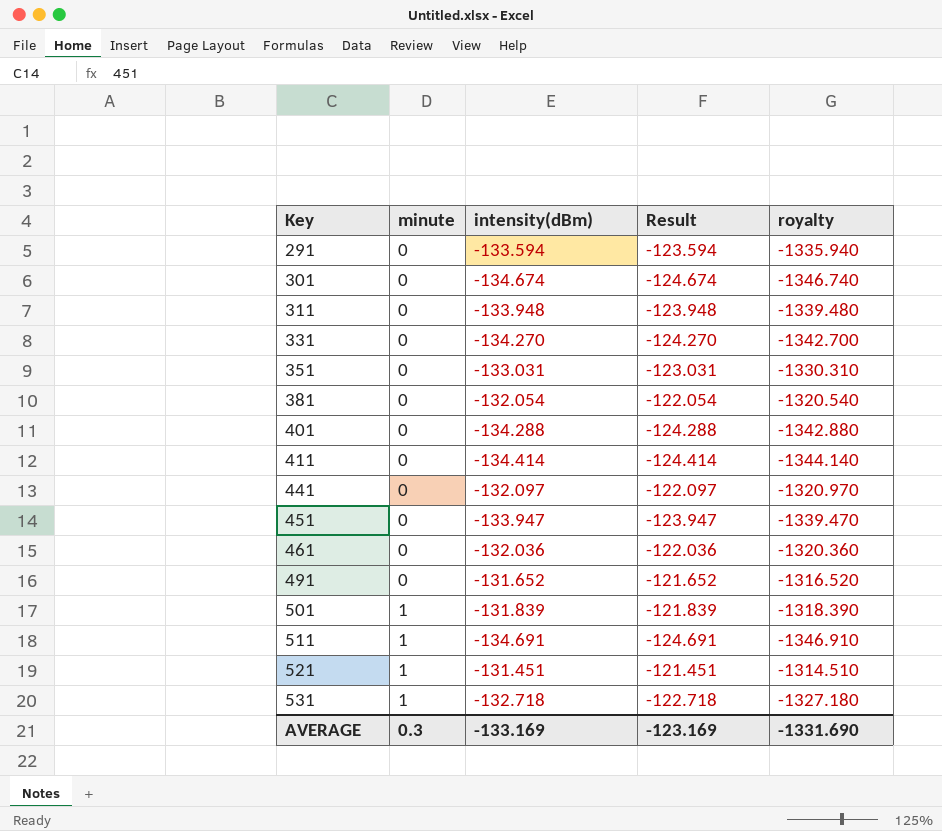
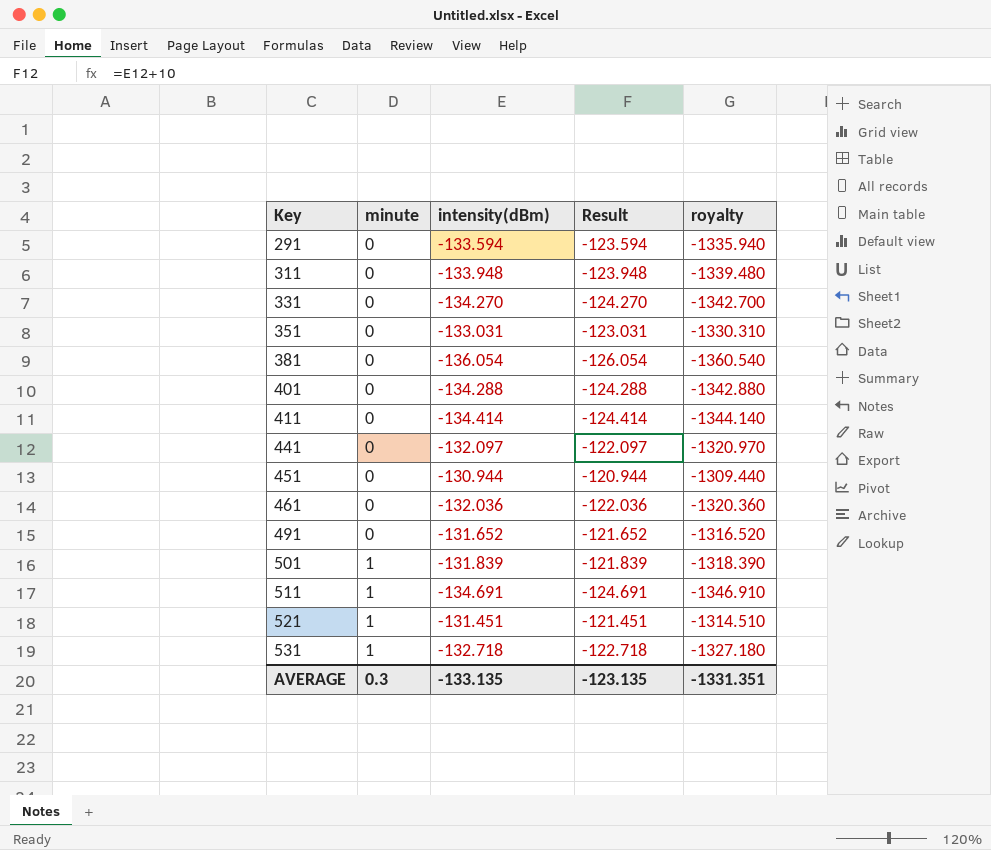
row 301: 0 | -134.674 | -124.674 | -1346.740 -> none
381 | intensity(dBm): -132.054 -> -136.054
381 | Result: -122.054 -> -126.054
381 | royalty: -1320.540 -> -1360.540
451 | intensity(dBm): -133.947 -> -130.944
451 | Result: -123.947 -> -120.944
451 | royalty: -1339.470 -> -1309.440
AVERAGE | intensity(dBm): -133.169 -> -133.135
AVERAGE | Result: -123.169 -> -123.135
AVERAGE | royalty: -1331.690 -> -1331.351

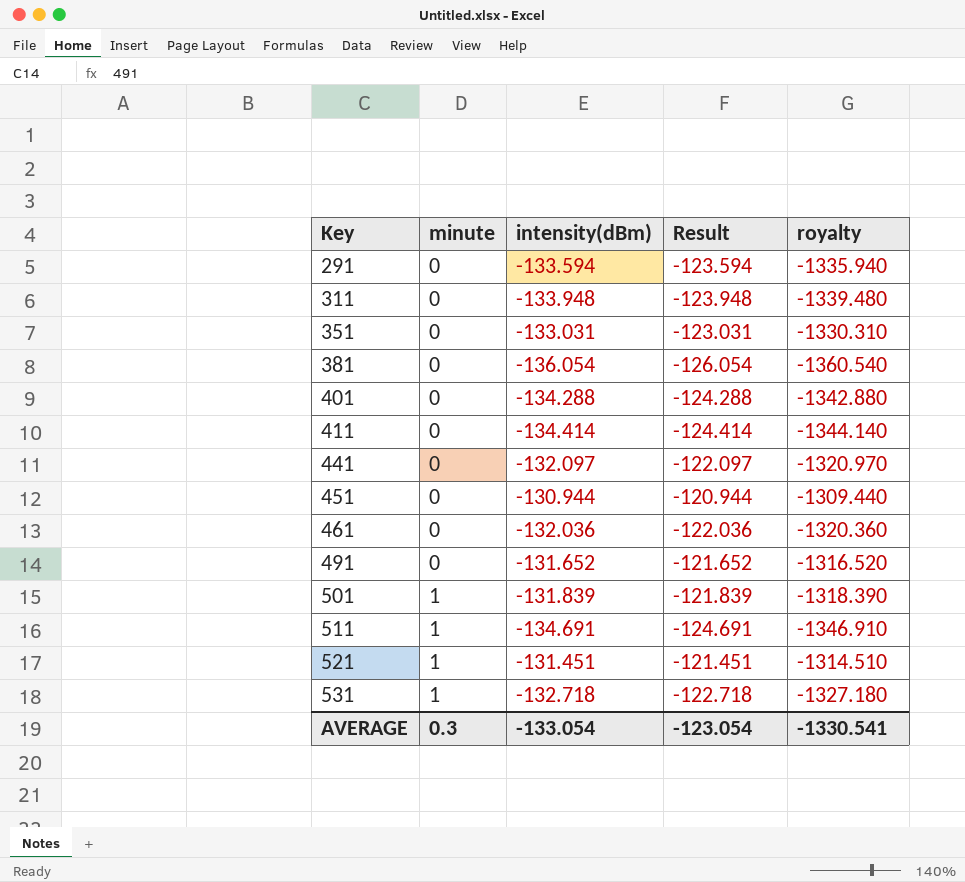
row 331: 0 | -134.270 | -124.270 | -1342.700 -> none
AVERAGE | intensity(dBm): -133.135 -> -133.054
AVERAGE | Result: -123.135 -> -123.054
AVERAGE | royalty: -1331.351 -> -1330.541

